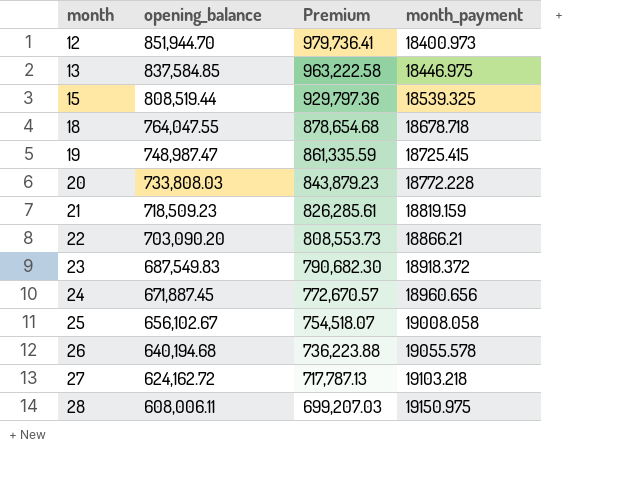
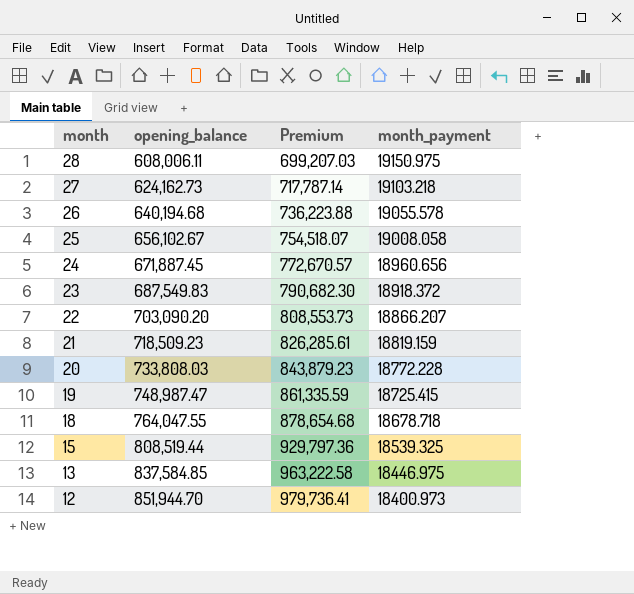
row order: month ascending -> month descending
27 | opening_balance: 624,162.72 -> 624,162.73
27 | Premium: 717,787.13 -> 717,787.14
22 | month_payment: 18866.21 -> 18866.207

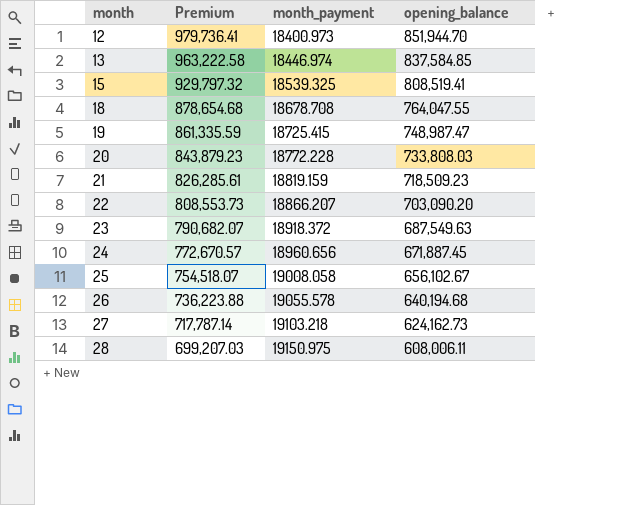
row order: month descending -> month ascending
column opening_balance | position: 2 -> 4
13 | month_payment: 18446.975 -> 18446.974
15 | Premium: 929,797.36 -> 929,797.32
15 | opening_balance: 808,519.44 -> 808,519.41
18 | month_payment: 18678.718 -> 18678.708
23 | Premium: 790,682.30 -> 790,682.07
23 | opening_balance: 687,549.83 -> 687,549.63

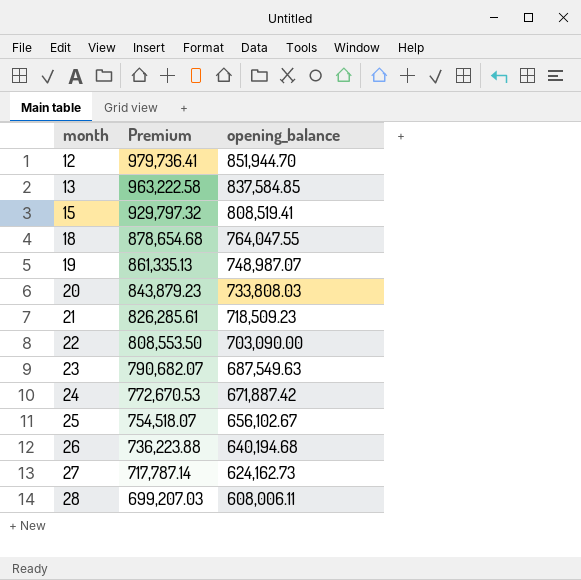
column month_payment | position: 3 -> none
19 | Premium: 861,335.59 -> 861,335.13
19 | opening_balance: 748,987.47 -> 748,987.07
22 | Premium: 808,553.73 -> 808,553.50
22 | opening_balance: 703,090.20 -> 703,090.00
24 | Premium: 772,670.57 -> 772,670.53
24 | opening_balance: 671,887.45 -> 671,887.42

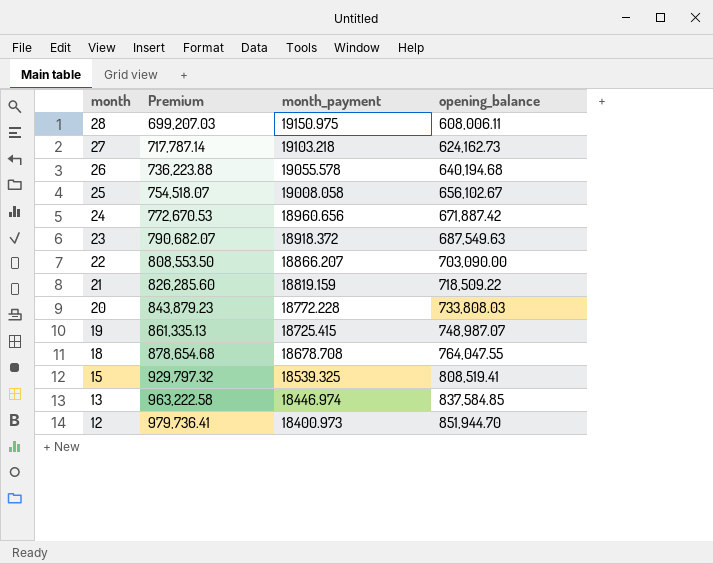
row order: month ascending -> month descending
column month_payment | position: none -> 3
21 | Premium: 826,285.61 -> 826,285.60
21 | opening_balance: 718,509.23 -> 718,509.22

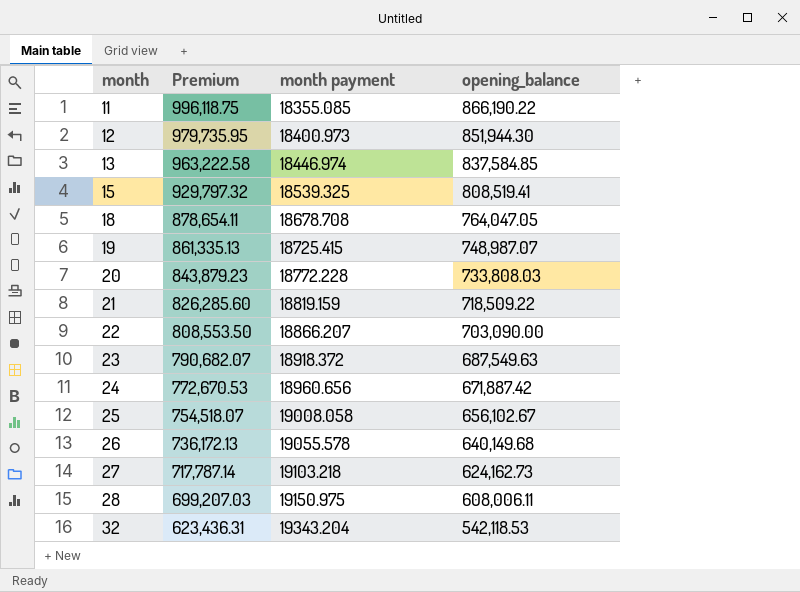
row order: month descending -> month ascending
column name: month_payment -> month payment
row 11: none -> 996,118.75 | 18355.085 | 866,190.22
12 | Premium: 979,736.41 -> 979,735.95
12 | opening_balance: 851,944.70 -> 851,944.30
18 | Premium: 878,654.68 -> 878,654.11
18 | opening_balance: 764,047.55 -> 764,047.05
26 | Premium: 736,223.88 -> 736,172.13
26 | opening_balance: 640,194.68 -> 640,149.68
row 32: none -> 623,436.31 | 19343.204 | 542,118.53

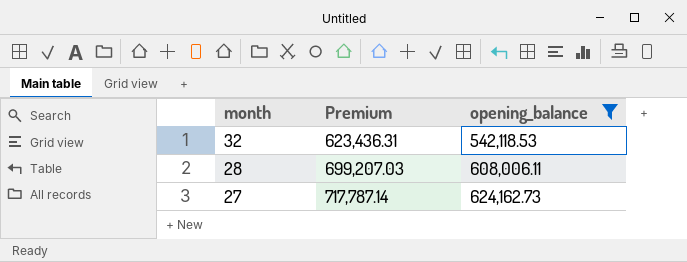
filter: none -> opening_balance <= 624,162.73
row order: month ascending -> month descending
column month payment | position: 3 -> none

